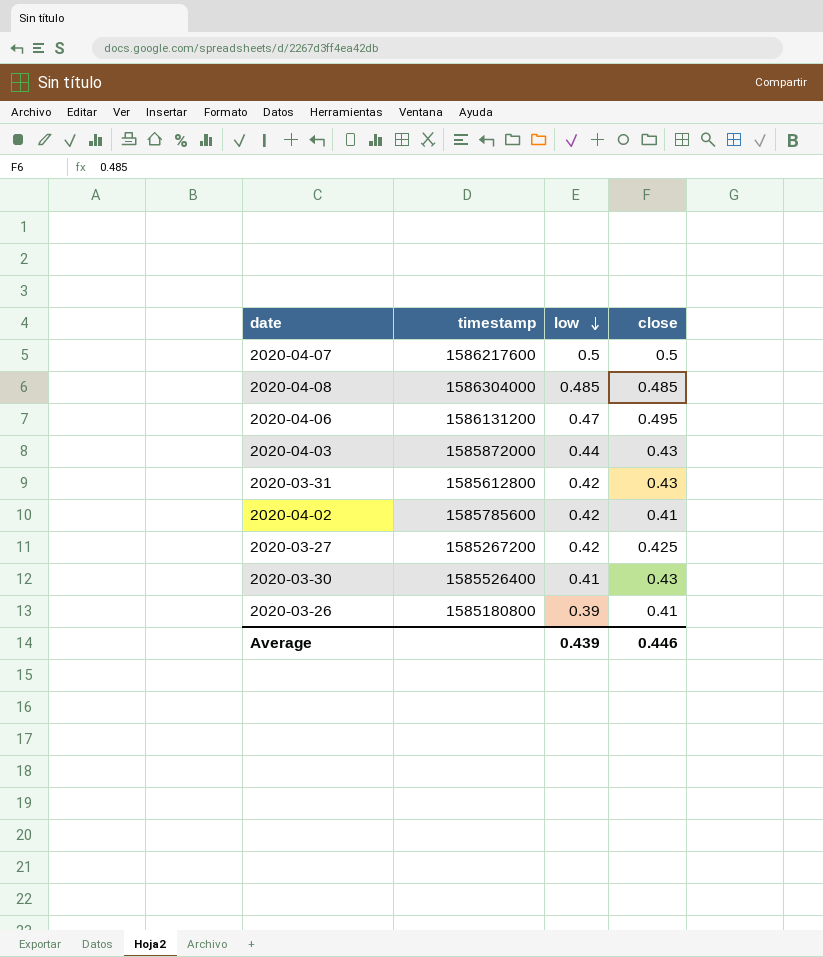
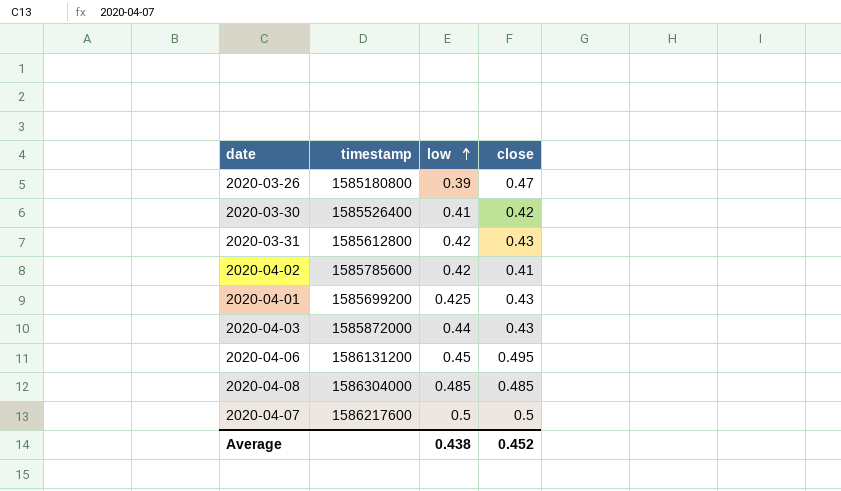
row order: low descending -> low ascending
row 2020-03-27: 1585267200 | 0.42 | 0.425 -> none
2020-03-26 | close: 0.41 -> 0.47
2020-03-30 | close: 0.43 -> 0.42
row 2020-04-01: none -> 1585699200 | 0.425 | 0.43
2020-04-06 | low: 0.47 -> 0.45
Average | low: 0.439 -> 0.438
Average | close: 0.446 -> 0.452

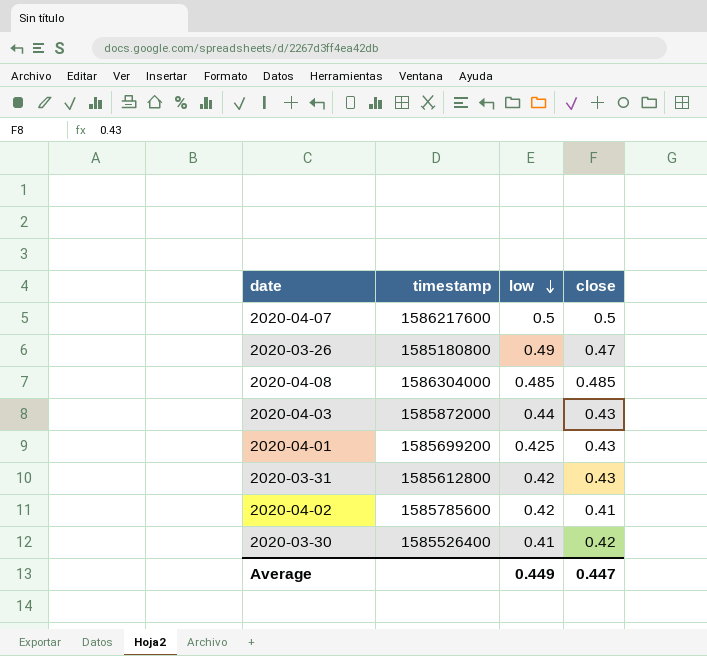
row order: low ascending -> low descending
row 2020-04-06: 1586131200 | 0.45 | 0.495 -> none
2020-03-26 | low: 0.39 -> 0.49
Average | low: 0.438 -> 0.449
Average | close: 0.452 -> 0.447

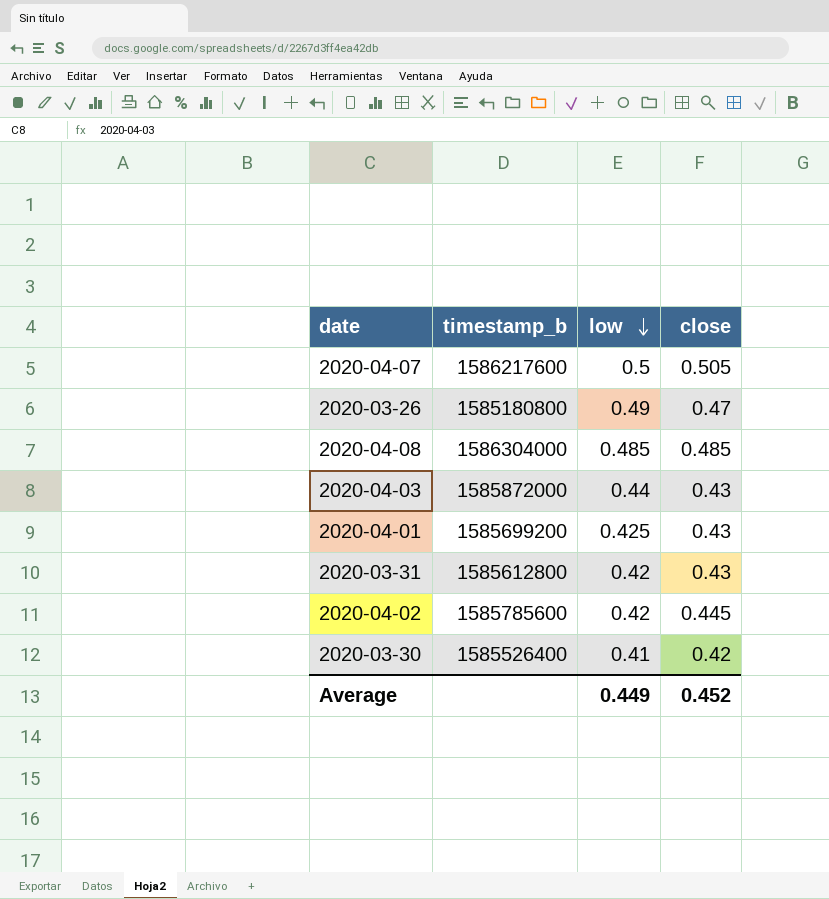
column name: timestamp -> timestamp_b
2020-04-07 | close: 0.5 -> 0.505
2020-04-02 | close: 0.41 -> 0.445
Average | close: 0.447 -> 0.452

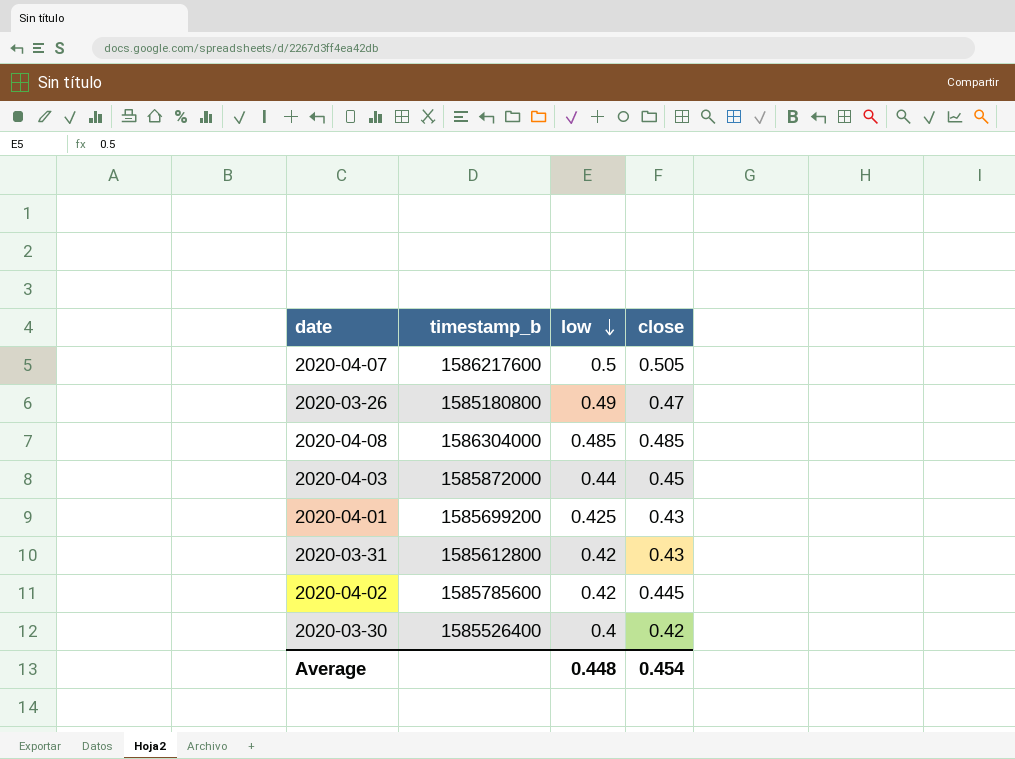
2020-04-03 | close: 0.43 -> 0.45
2020-03-30 | low: 0.41 -> 0.4
Average | low: 0.449 -> 0.448
Average | close: 0.452 -> 0.454

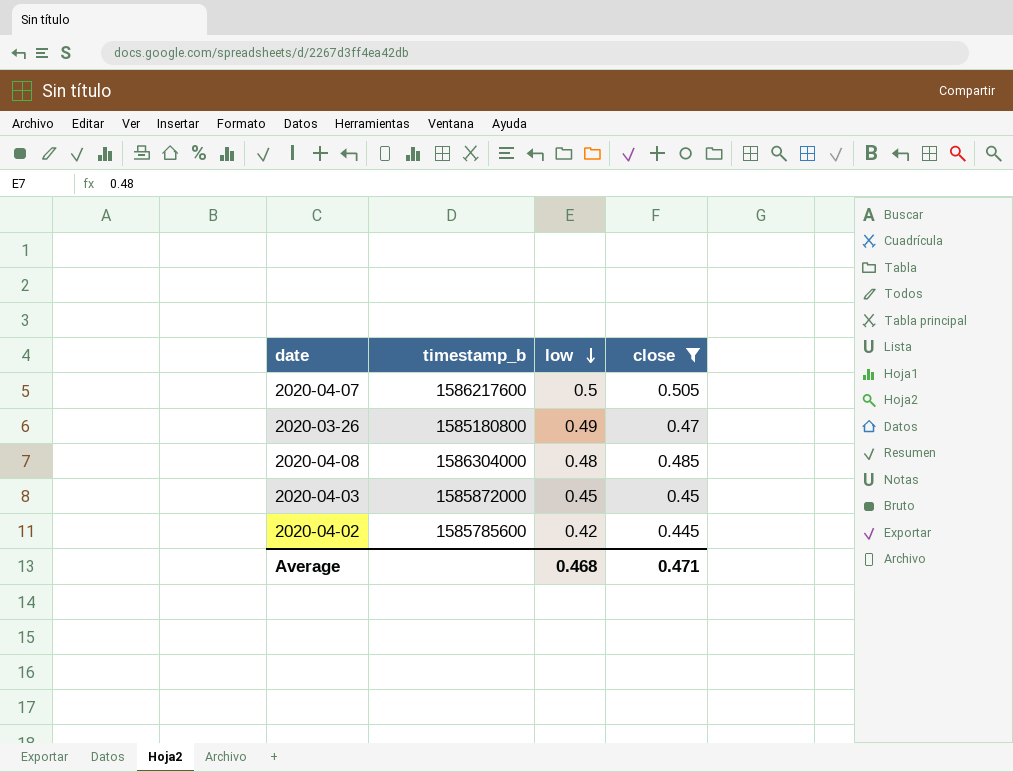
filter: none -> close >= 0.445
2020-04-08 | low: 0.485 -> 0.48
2020-04-03 | low: 0.44 -> 0.45
Average | low: 0.448 -> 0.468
Average | close: 0.454 -> 0.471

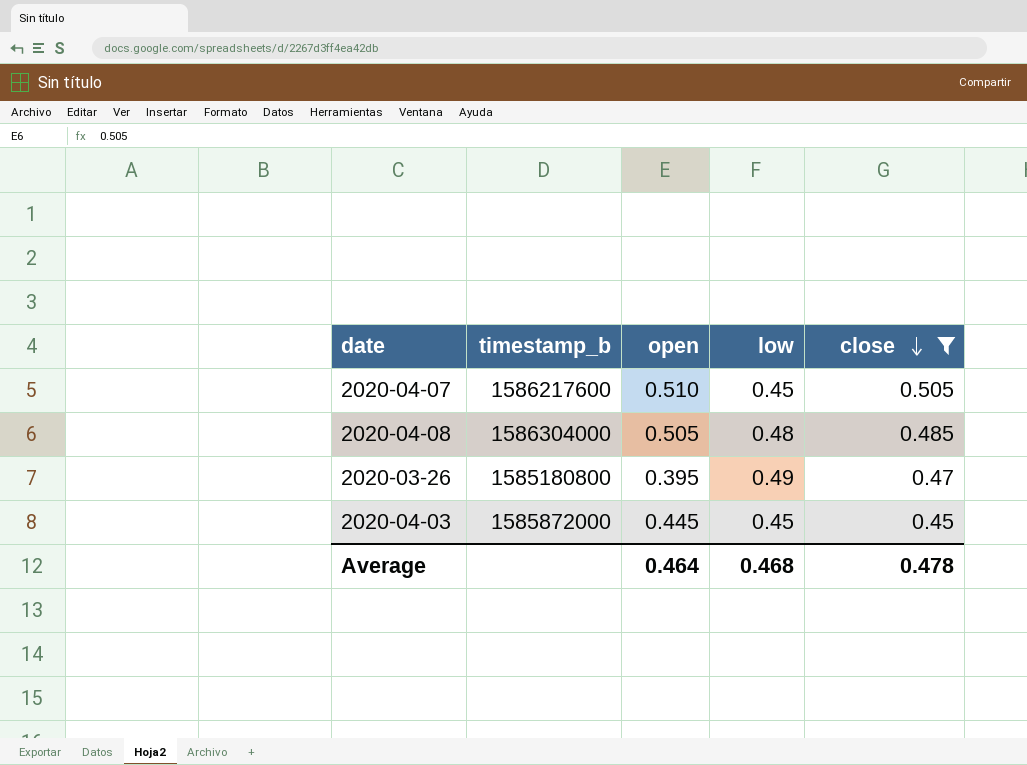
row order: low descending -> close descending
column open | position: none -> 3
row 2020-04-02: 1585785600 | 0.42 | 0.445 -> none
2020-04-07 | low: 0.5 -> 0.45
Average | close: 0.471 -> 0.478

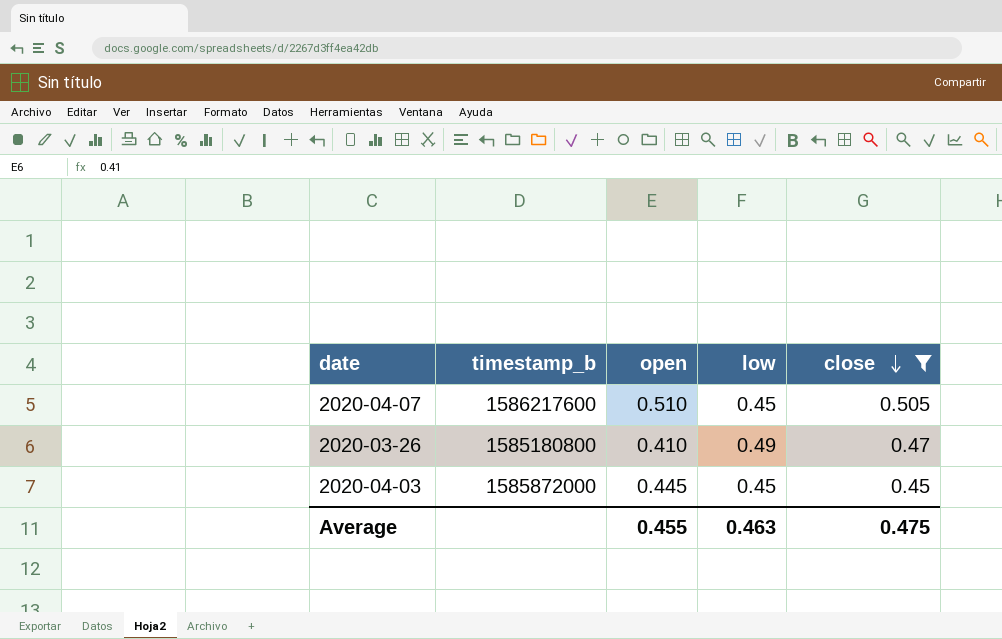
row 2020-04-08: 1586304000 | 0.505 | 0.48 | 0.485 -> none
2020-03-26 | open: 0.395 -> 0.410
Average | open: 0.464 -> 0.455
Average | low: 0.468 -> 0.463
Average | close: 0.478 -> 0.475

